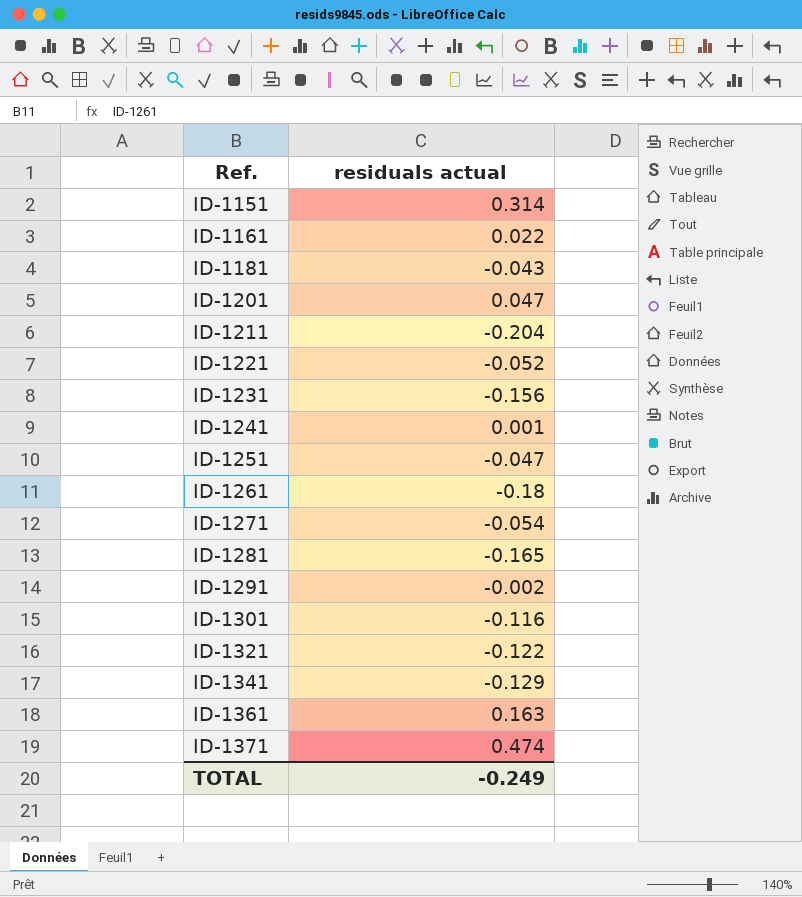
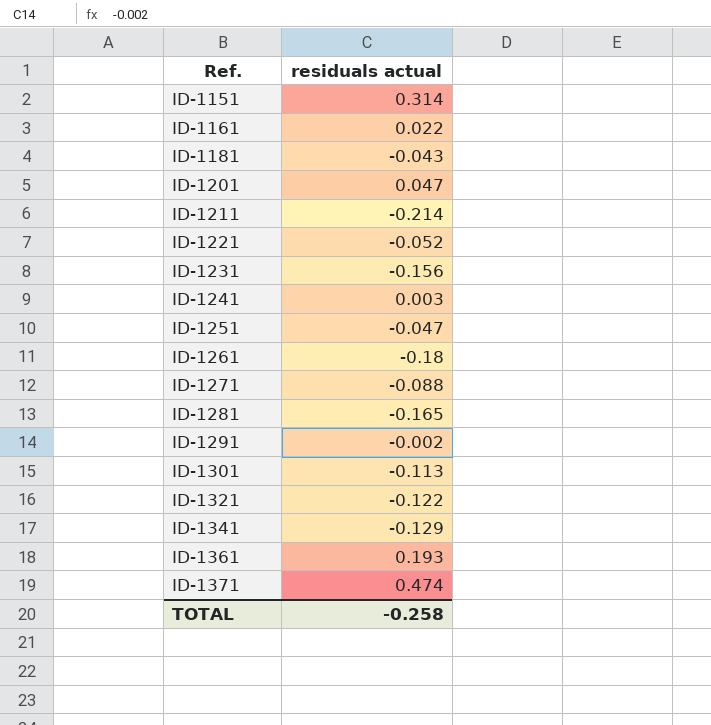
ID-1211 | residuals actual: -0.204 -> -0.214
ID-1241 | residuals actual: 0.001 -> 0.003
ID-1271 | residuals actual: -0.054 -> -0.088
ID-1301 | residuals actual: -0.116 -> -0.113
ID-1361 | residuals actual: 0.163 -> 0.193
TOTAL | residuals actual: -0.249 -> -0.258

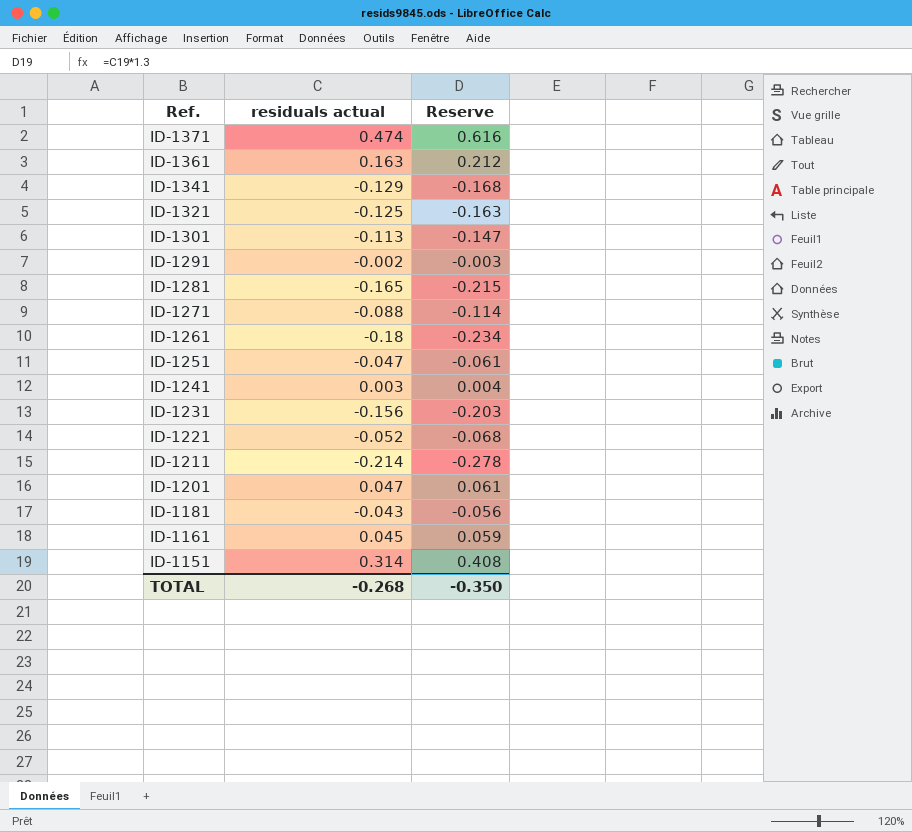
row order: Ref. ascending -> Ref. descending
column Reserve | formula: none -> [residuals actual] * 1.3
ID-1361 | residuals actual: 0.193 -> 0.163
ID-1321 | residuals actual: -0.122 -> -0.125
ID-1161 | residuals actual: 0.022 -> 0.045
TOTAL | residuals actual: -0.258 -> -0.268

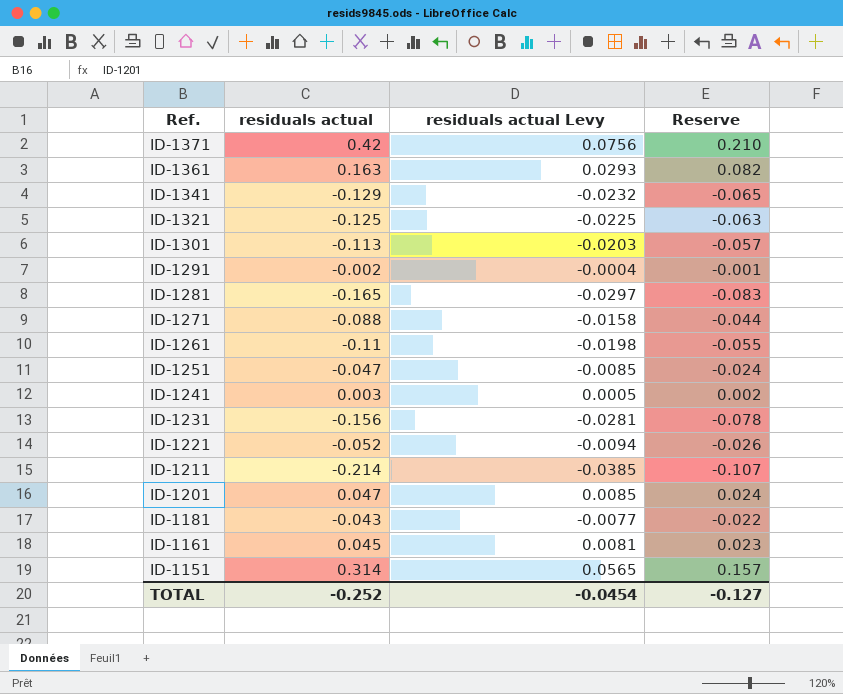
column residuals actual Levy | formula: none -> [residuals actual] * 0.18
column Reserve | formula: [residuals actual] * 1.3 -> [residuals actual] * 0.5
ID-1371 | residuals actual: 0.474 -> 0.42
ID-1261 | residuals actual: -0.18 -> -0.11
TOTAL | residuals actual: -0.268 -> -0.252
TOTAL | Reserve: -0.350 -> -0.127

